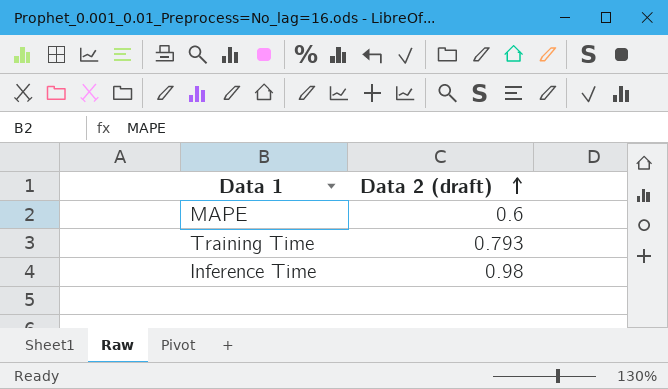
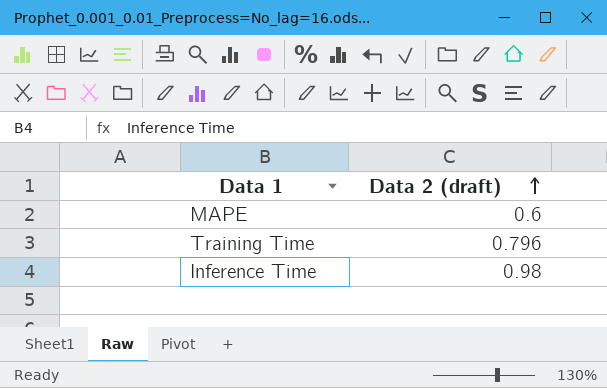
Training Time | Data 2 (draft): 0.793 -> 0.796

